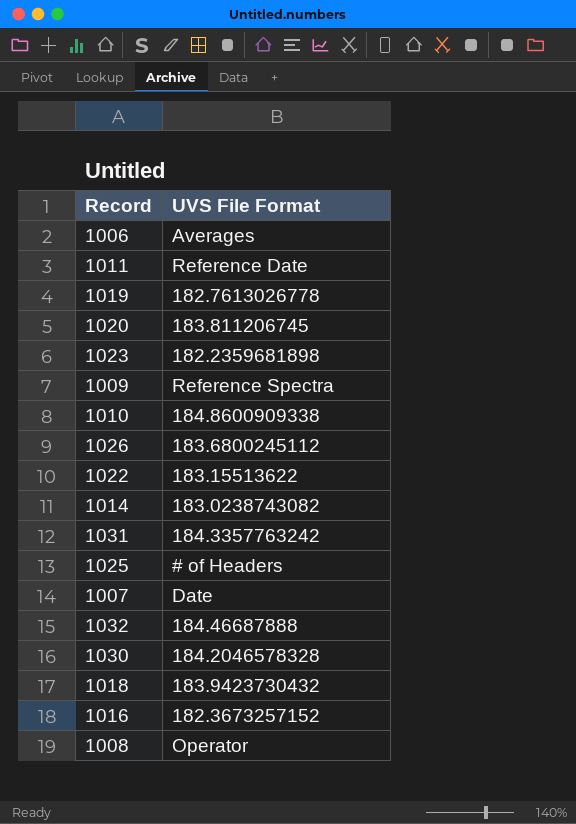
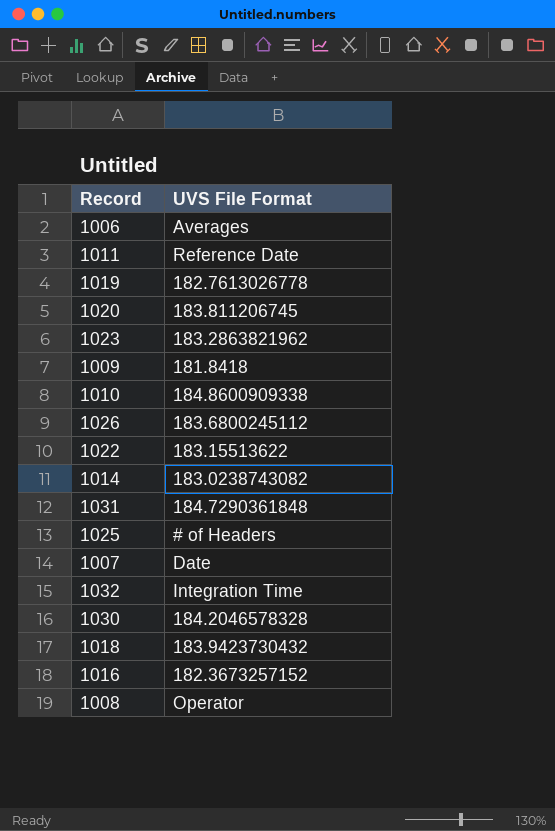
1023 | UVS File Format: 182.2359681898 -> 183.2863821962
1009 | UVS File Format: Reference Spectra -> 181.8418
1031 | UVS File Format: 184.3357763242 -> 184.7290361848
1032 | UVS File Format: 184.46687888 -> Integration Time

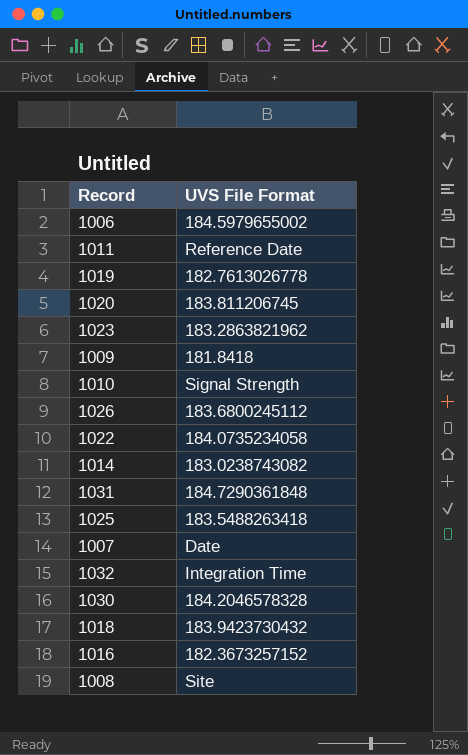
1006 | UVS File Format: Averages -> 184.5979655002
1010 | UVS File Format: 184.8600909338 -> Signal Strength
1022 | UVS File Format: 183.15513622 -> 184.0735234058
1025 | UVS File Format: # of Headers -> 183.5488263418
1008 | UVS File Format: Operator -> Site

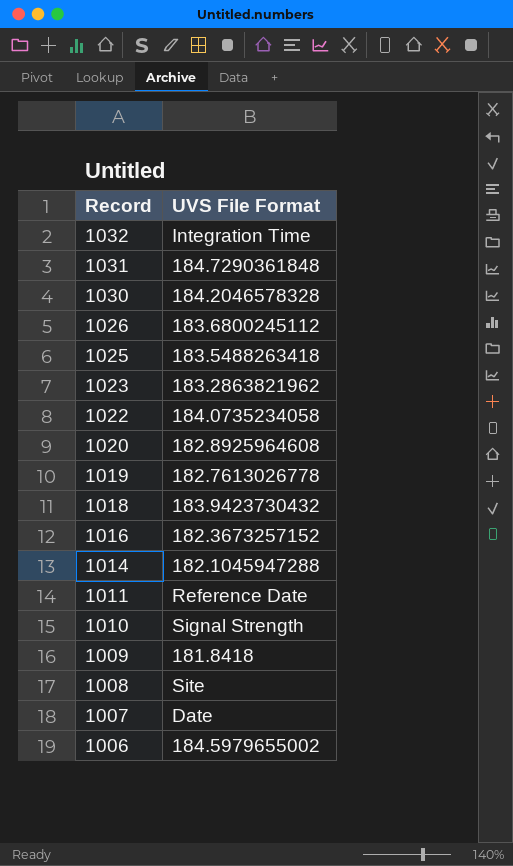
row order: none -> Record descending
1020 | UVS File Format: 183.811206745 -> 182.8925964608
1014 | UVS File Format: 183.0238743082 -> 182.1045947288

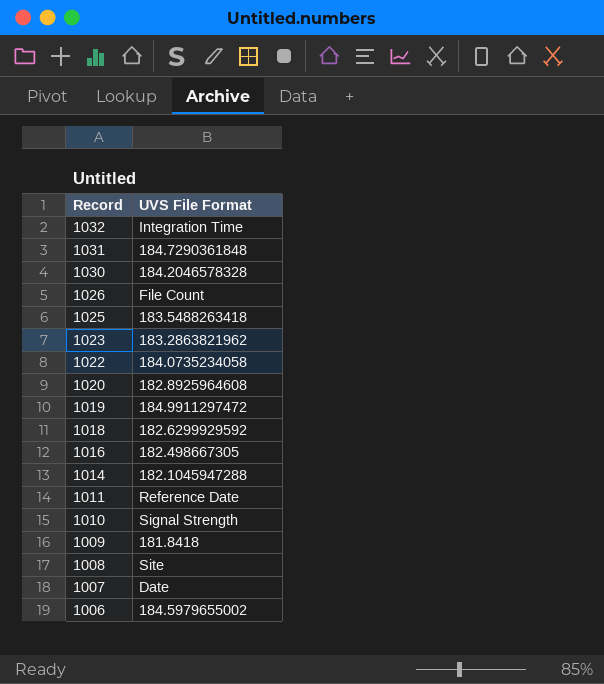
1026 | UVS File Format: 183.6800245112 -> File Count
1019 | UVS File Format: 182.7613026778 -> 184.9911297472
1018 | UVS File Format: 183.9423730432 -> 182.6299929592
1016 | UVS File Format: 182.3673257152 -> 182.498667305

